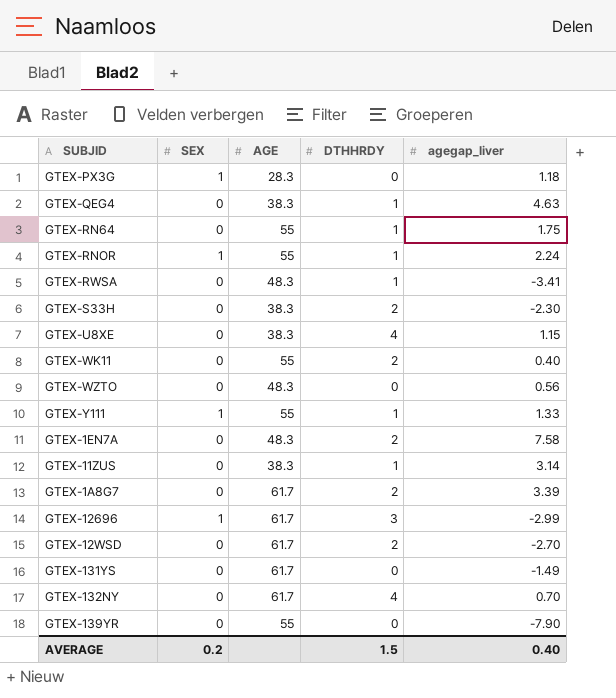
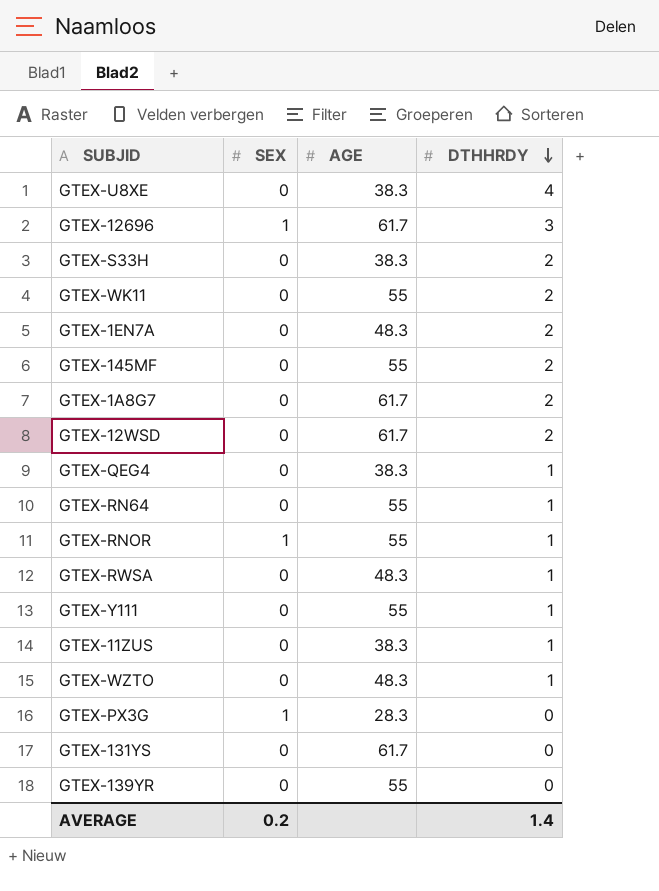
row order: none -> DTHHRDY descending
column agegap_liver | position: 5 -> none
row GTEX-132NY: 0 | 61.7 | 4 | 0.70 -> none
row GTEX-145MF: none -> 0 | 55 | 2
GTEX-Y111 | SEX: 1 -> 0
GTEX-WZTO | DTHHRDY: 0 -> 1
AVERAGE | DTHHRDY: 1.5 -> 1.4

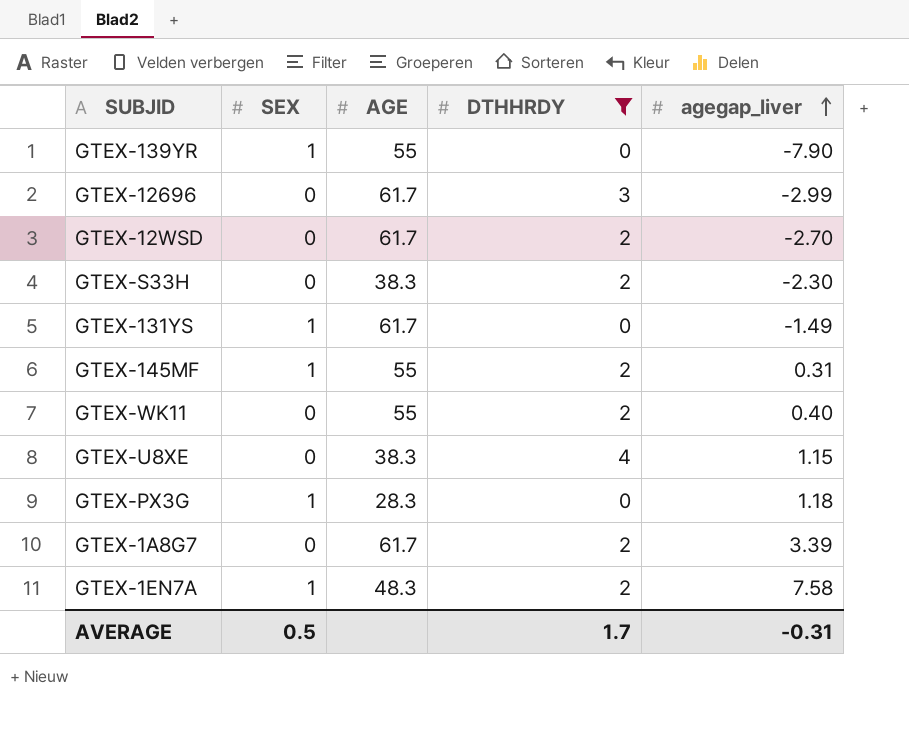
filter: none -> DTHHRDY != 1
row order: DTHHRDY descending -> agegap_liver ascending
column agegap_liver | position: none -> 5
GTEX-139YR | SEX: 0 -> 1
GTEX-12696 | SEX: 1 -> 0
GTEX-131YS | SEX: 0 -> 1
GTEX-145MF | SEX: 0 -> 1
GTEX-1EN7A | SEX: 0 -> 1
AVERAGE | SEX: 0.2 -> 0.5
AVERAGE | DTHHRDY: 1.4 -> 1.7

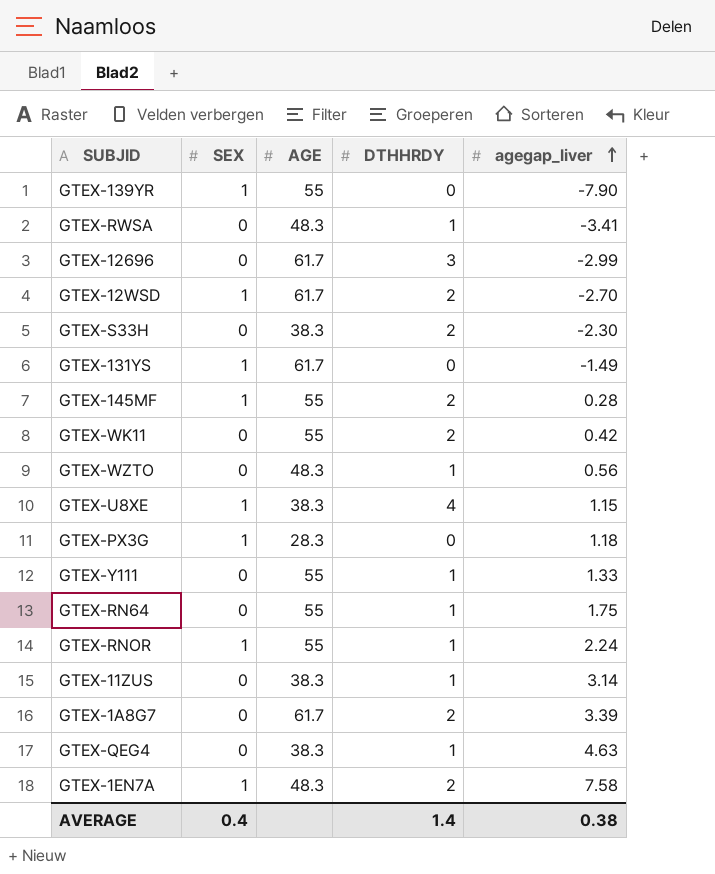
filter: DTHHRDY != 1 -> none
GTEX-12WSD | SEX: 0 -> 1
GTEX-145MF | agegap_liver: 0.31 -> 0.28
GTEX-WK11 | agegap_liver: 0.40 -> 0.42
GTEX-U8XE | SEX: 0 -> 1
AVERAGE | SEX: 0.5 -> 0.4
AVERAGE | DTHHRDY: 1.7 -> 1.4
AVERAGE | agegap_liver: -0.31 -> 0.38

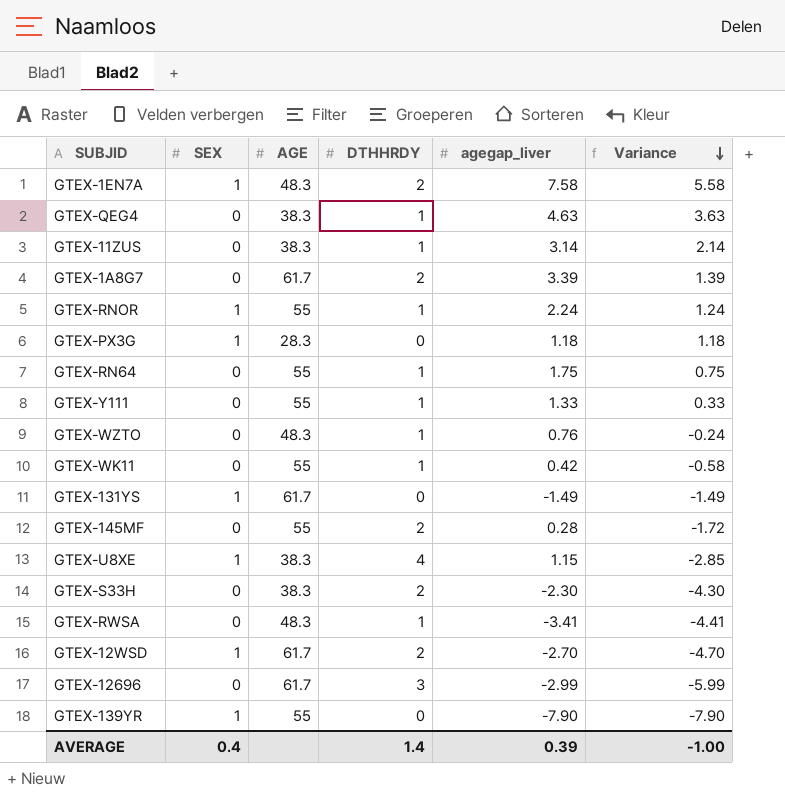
row order: agegap_liver ascending -> Variance descending
column Variance | formula: none -> [agegap_liver] - [DTHHRDY]
GTEX-WZTO | agegap_liver: 0.56 -> 0.76
GTEX-WK11 | DTHHRDY: 2 -> 1
GTEX-145MF | SEX: 1 -> 0
AVERAGE | agegap_liver: 0.38 -> 0.39

